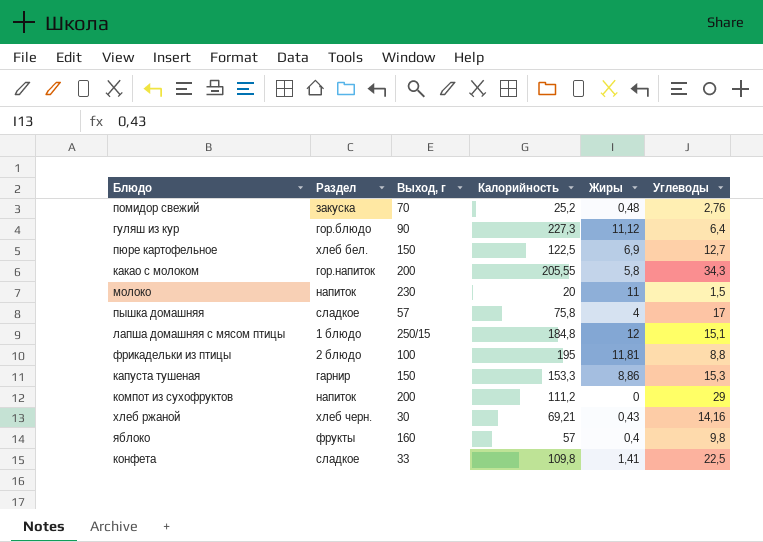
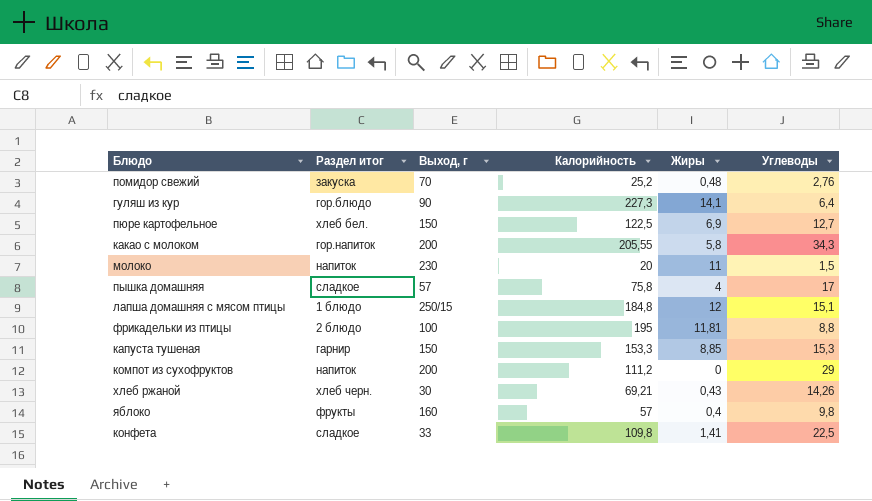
column name: Раздел -> Раздел итог
гуляш из кур | Жиры: 11,12 -> 14,1
капуста тушеная | Жиры: 8,86 -> 8,85
хлеб ржаной | Углеводы: 14,16 -> 14,26

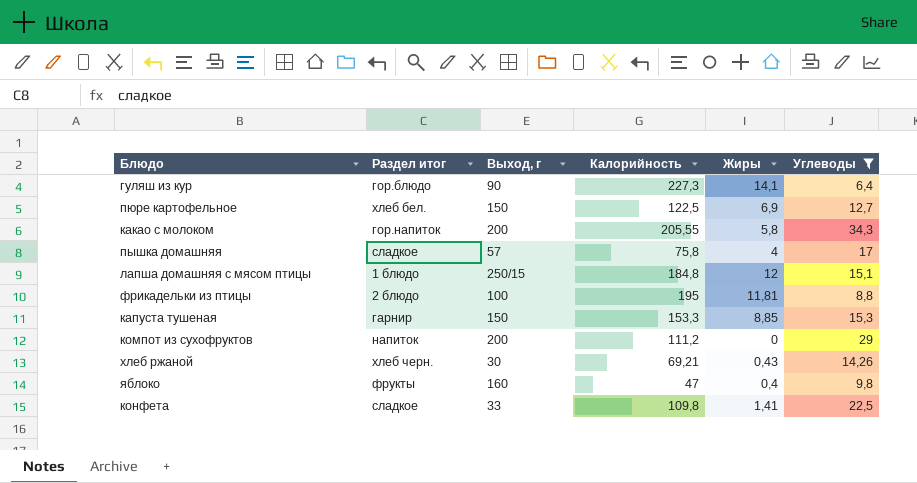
filter: none -> Углеводы >= 6,4
яблоко | Калорийность: 57 -> 47

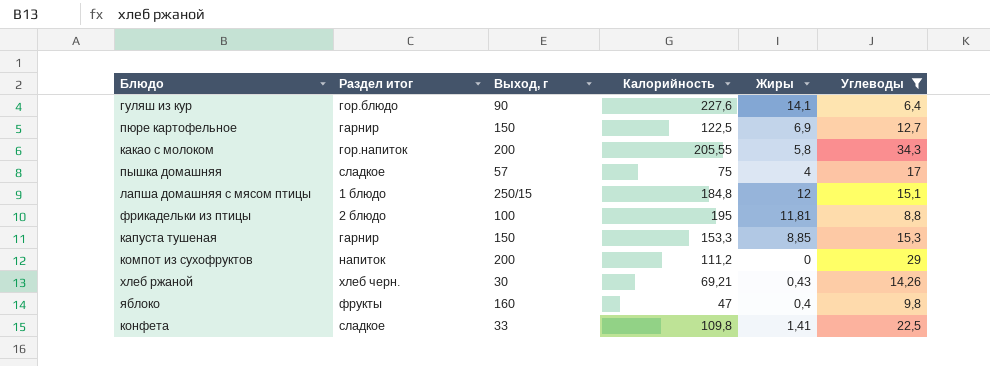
гуляш из кур | Калорийность: 227,3 -> 227,6
пюре картофельное | Раздел итог: хлеб бел. -> гарнир
пышка домашняя | Калорийность: 75,8 -> 75

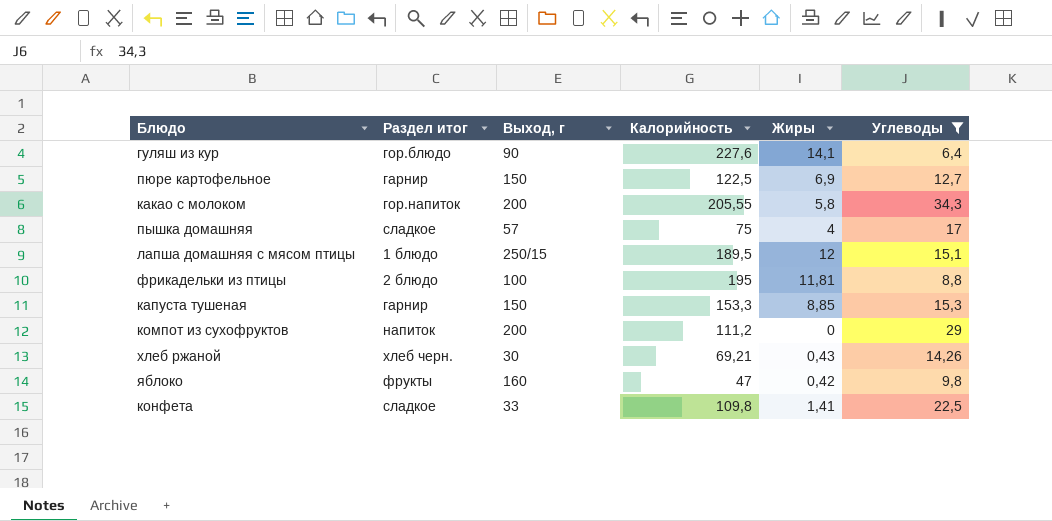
лапша домашняя с мясом птицы | Калорийность: 184,8 -> 189,5
яблоко | Жиры: 0,4 -> 0,42

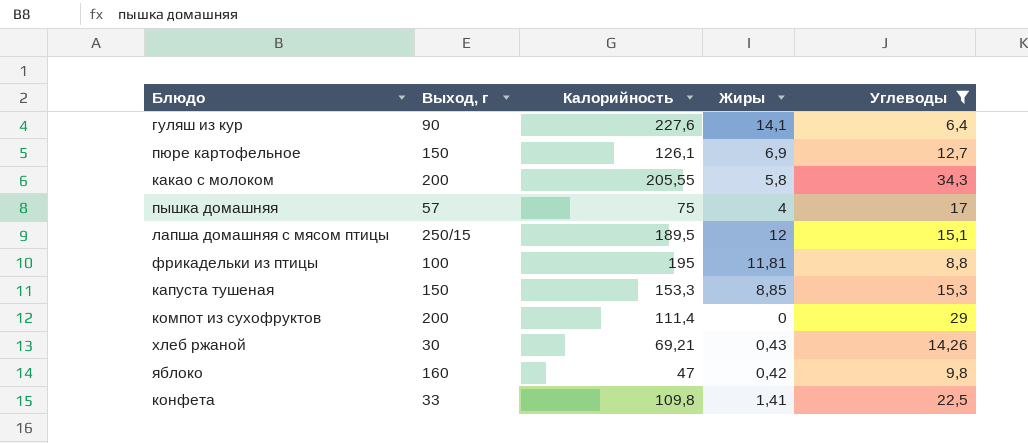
column Раздел итог | position: 2 -> none
пюре картофельное | Калорийность: 122,5 -> 126,1
компот из сухофруктов | Калорийность: 111,2 -> 111,4

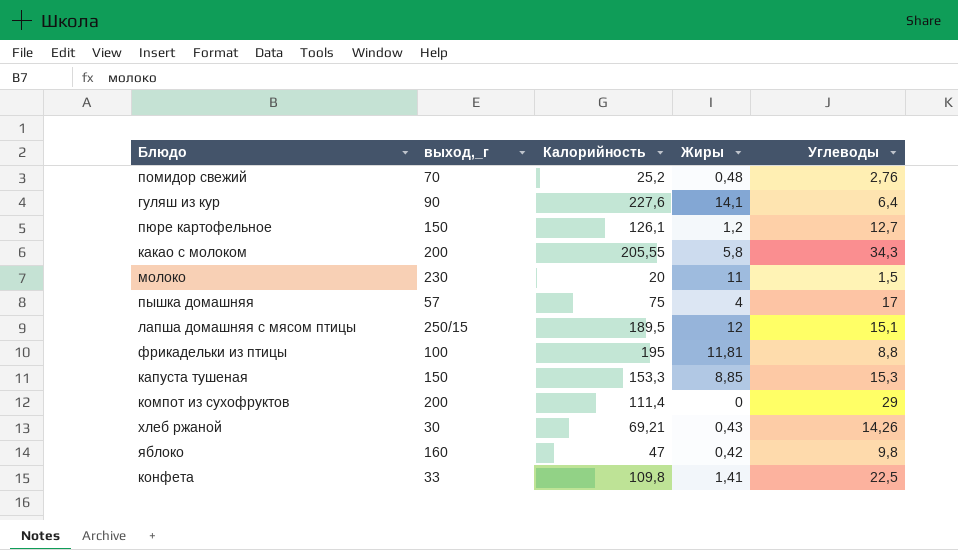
filter: Углеводы >= 6,4 -> none
column name: Выход, г -> выход,_г
пюре картофельное | Жиры: 6,9 -> 1,2

